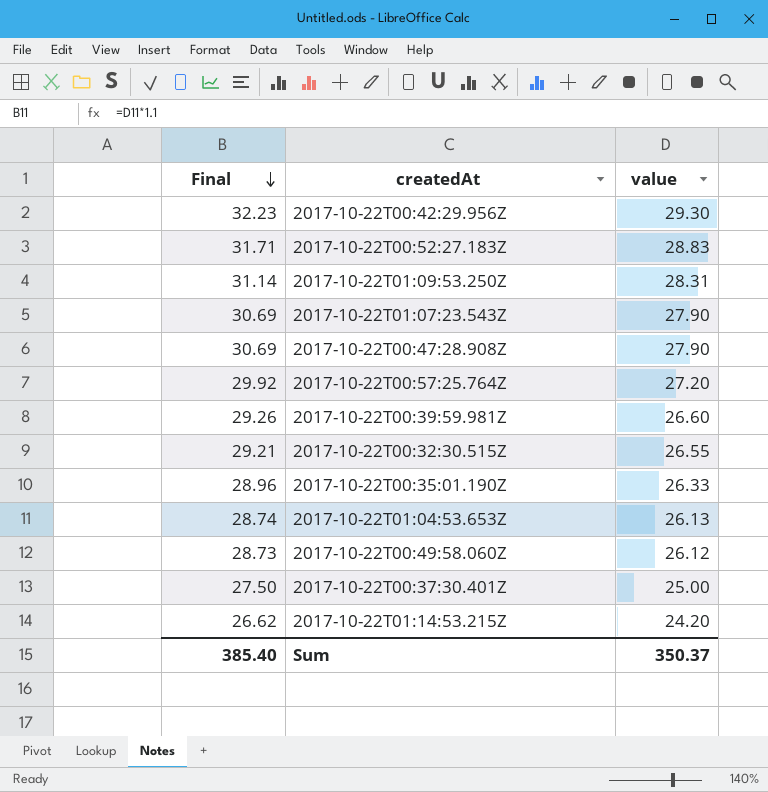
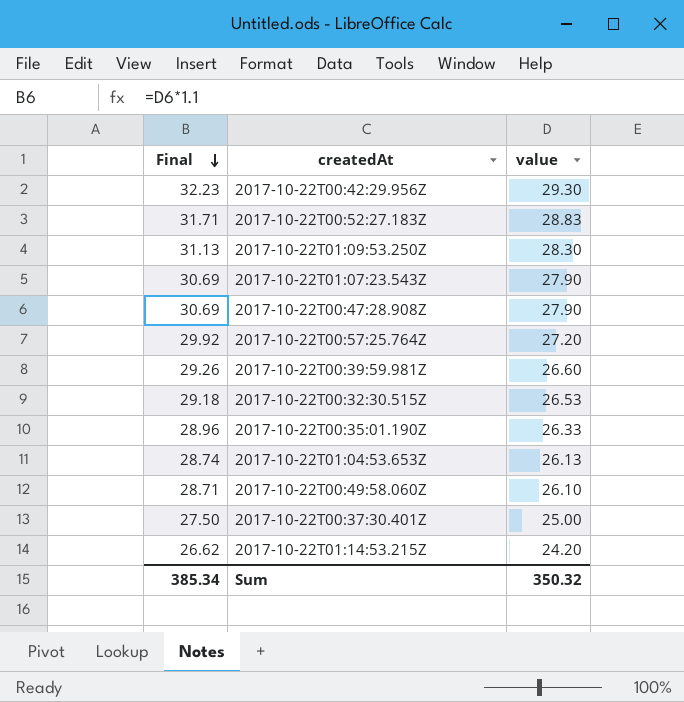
2017-10-22T01:09:53.250Z | Final: 31.14 -> 31.13
2017-10-22T01:09:53.250Z | value: 28.31 -> 28.30
2017-10-22T00:32:30.515Z | Final: 29.21 -> 29.18
2017-10-22T00:32:30.515Z | value: 26.55 -> 26.53
2017-10-22T00:49:58.060Z | Final: 28.73 -> 28.71
2017-10-22T00:49:58.060Z | value: 26.12 -> 26.10
Sum | Final: 385.40 -> 385.34
Sum | value: 350.37 -> 350.32

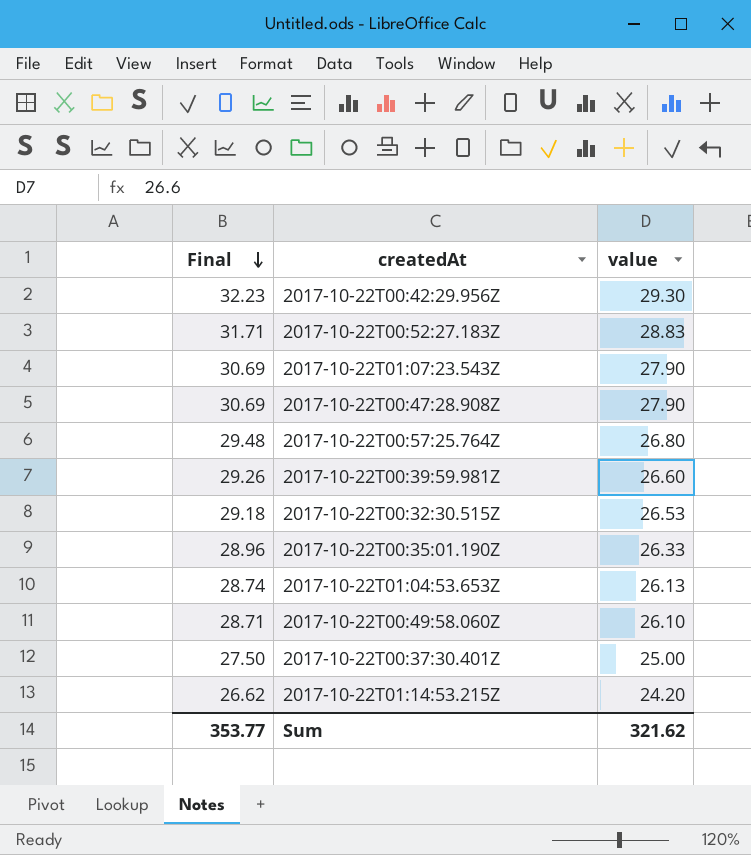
row 2017-10-22T01:09:53.250Z: 31.13 | 28.30 -> none
2017-10-22T00:57:25.764Z | Final: 29.92 -> 29.48
2017-10-22T00:57:25.764Z | value: 27.20 -> 26.80
Sum | Final: 385.34 -> 353.77
Sum | value: 350.32 -> 321.62

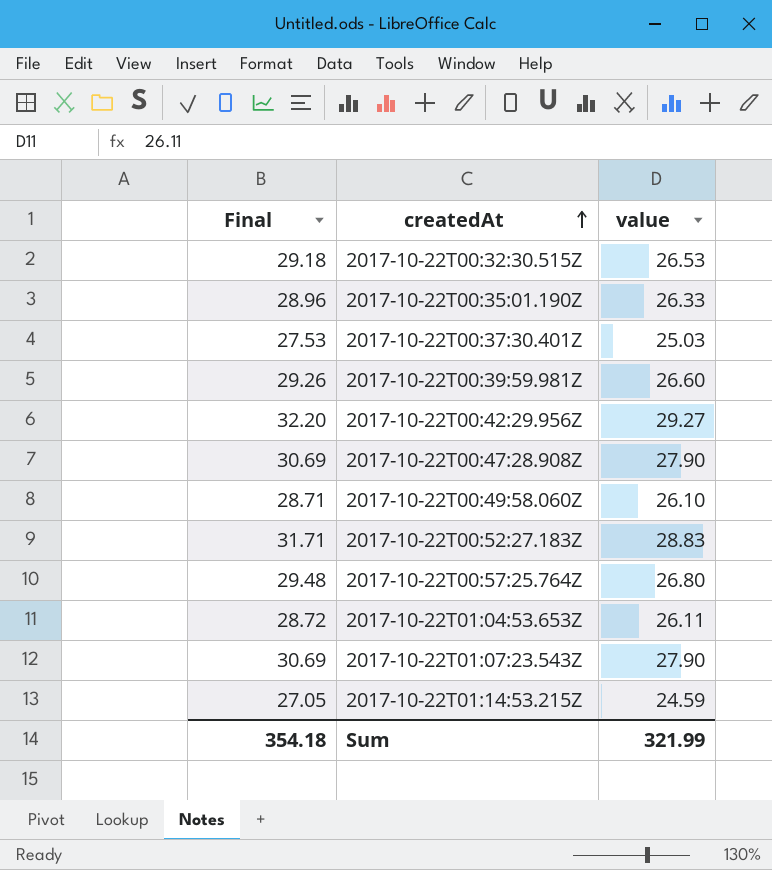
row order: Final descending -> createdAt ascending
2017-10-22T00:37:30.401Z | Final: 27.50 -> 27.53
2017-10-22T00:37:30.401Z | value: 25.00 -> 25.03
2017-10-22T00:42:29.956Z | Final: 32.23 -> 32.20
2017-10-22T00:42:29.956Z | value: 29.30 -> 29.27
2017-10-22T01:04:53.653Z | Final: 28.74 -> 28.72
2017-10-22T01:04:53.653Z | value: 26.13 -> 26.11
2017-10-22T01:14:53.215Z | Final: 26.62 -> 27.05
2017-10-22T01:14:53.215Z | value: 24.20 -> 24.59
Sum | Final: 353.77 -> 354.18
Sum | value: 321.62 -> 321.99

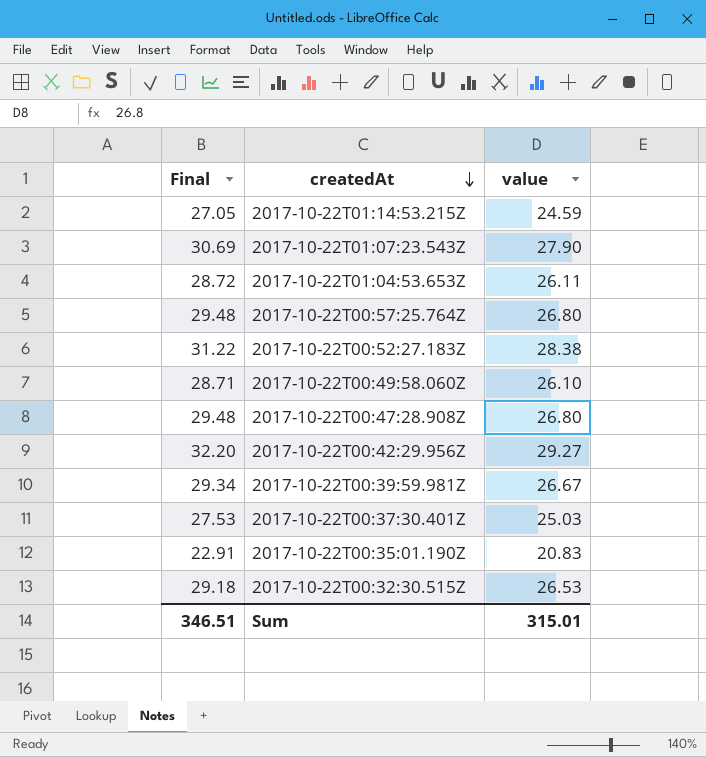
row order: createdAt ascending -> createdAt descending
2017-10-22T00:52:27.183Z | Final: 31.71 -> 31.22
2017-10-22T00:52:27.183Z | value: 28.83 -> 28.38
2017-10-22T00:47:28.908Z | Final: 30.69 -> 29.48
2017-10-22T00:47:28.908Z | value: 27.90 -> 26.80
2017-10-22T00:39:59.981Z | Final: 29.26 -> 29.34
2017-10-22T00:39:59.981Z | value: 26.60 -> 26.67
2017-10-22T00:35:01.190Z | Final: 28.96 -> 22.91
2017-10-22T00:35:01.190Z | value: 26.33 -> 20.83
Sum | Final: 354.18 -> 346.51
Sum | value: 321.99 -> 315.01

